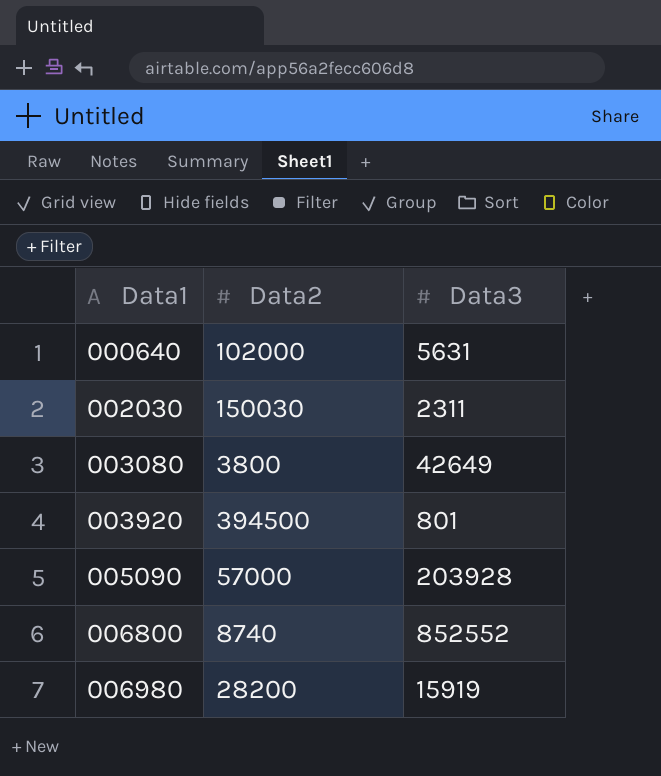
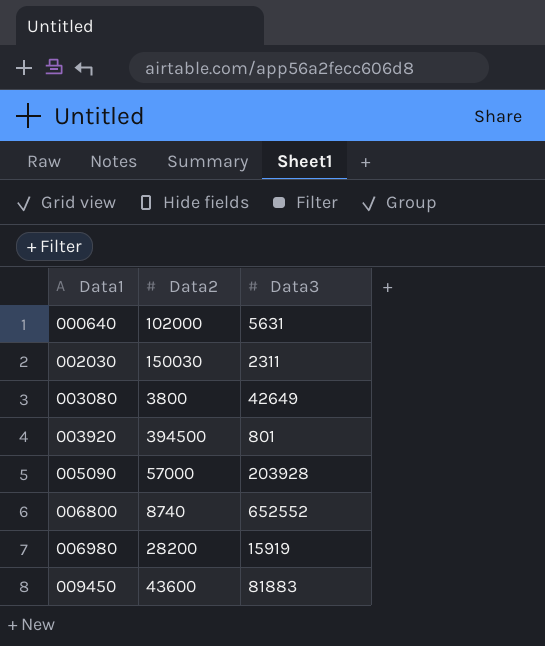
006800 | Data3: 852552 -> 652552
row 009450: none -> 43600 | 81883

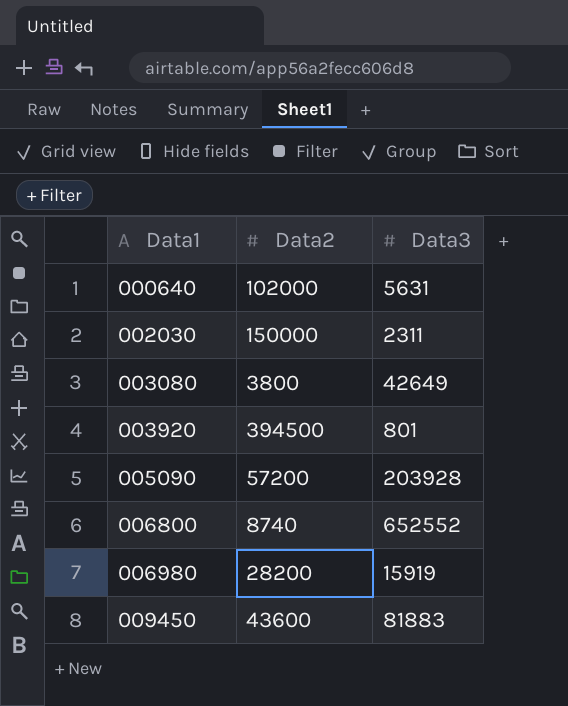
002030 | Data2: 150030 -> 150000
005090 | Data2: 57000 -> 57200

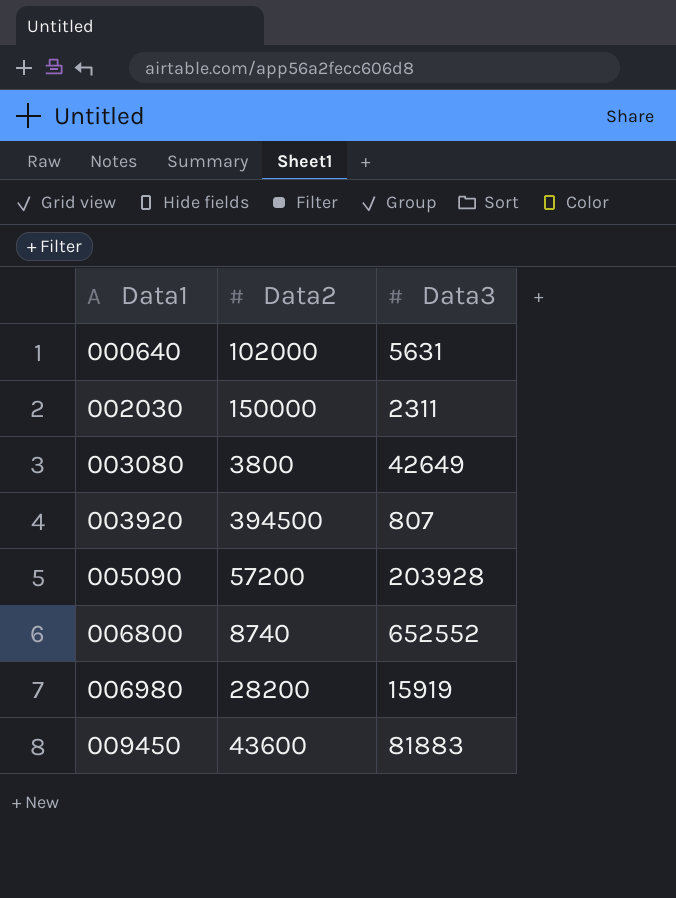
003920 | Data3: 801 -> 807

